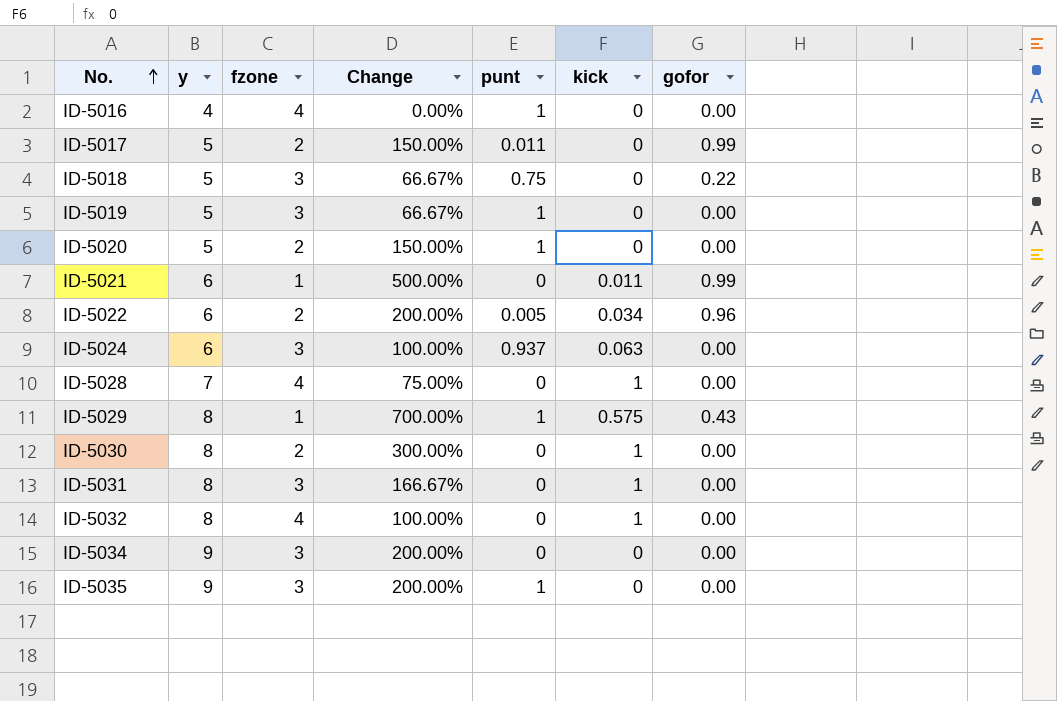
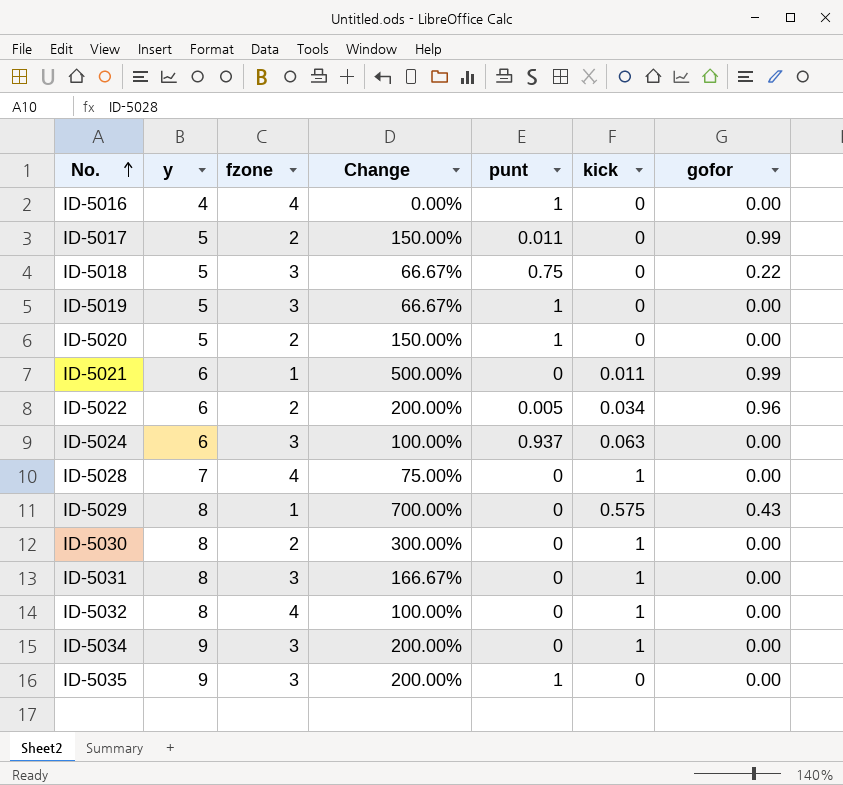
ID-5029 | punt: 1 -> 0
ID-5034 | kick: 0 -> 1

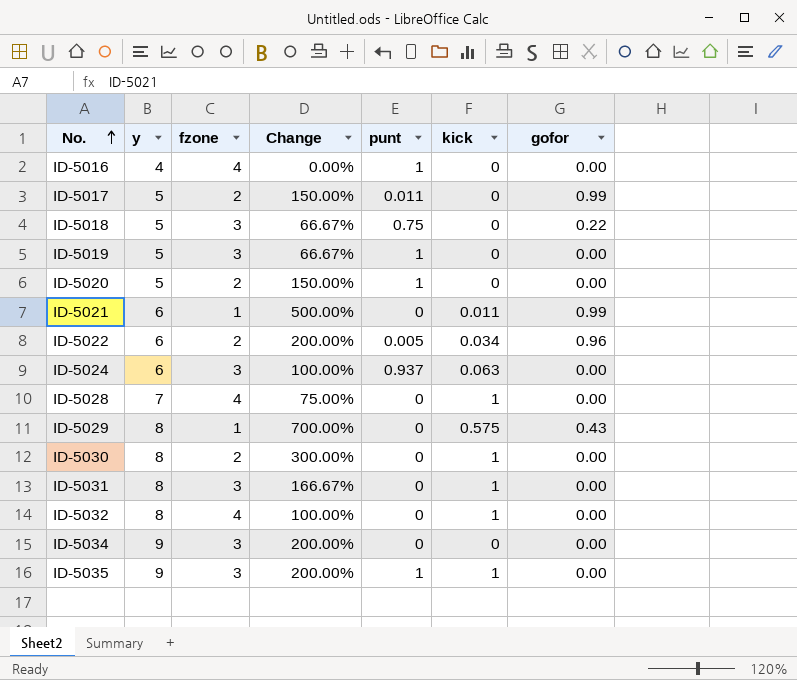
ID-5034 | kick: 1 -> 0
ID-5035 | kick: 0 -> 1

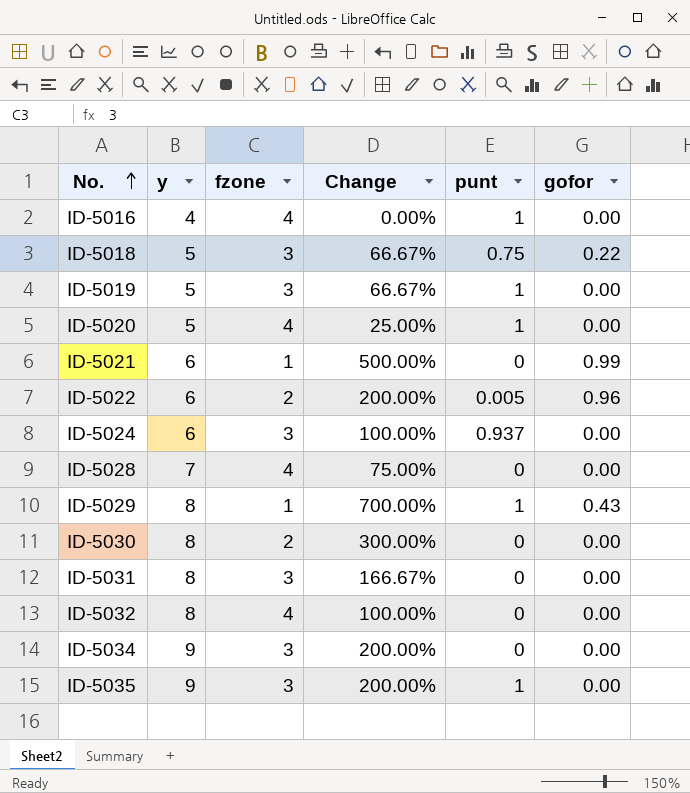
column kick | position: 6 -> none
row ID-5017: 5 | 2 | 150.00% | 0.011 | 0 | 0.99 -> none
ID-5020 | fzone: 2 -> 4
ID-5020 | Change: 150.00% -> 25.00%
ID-5029 | punt: 0 -> 1

